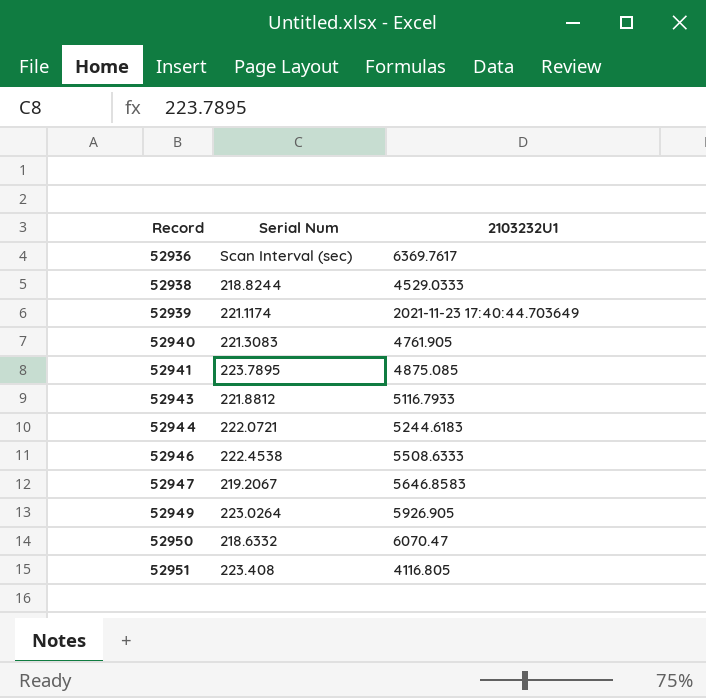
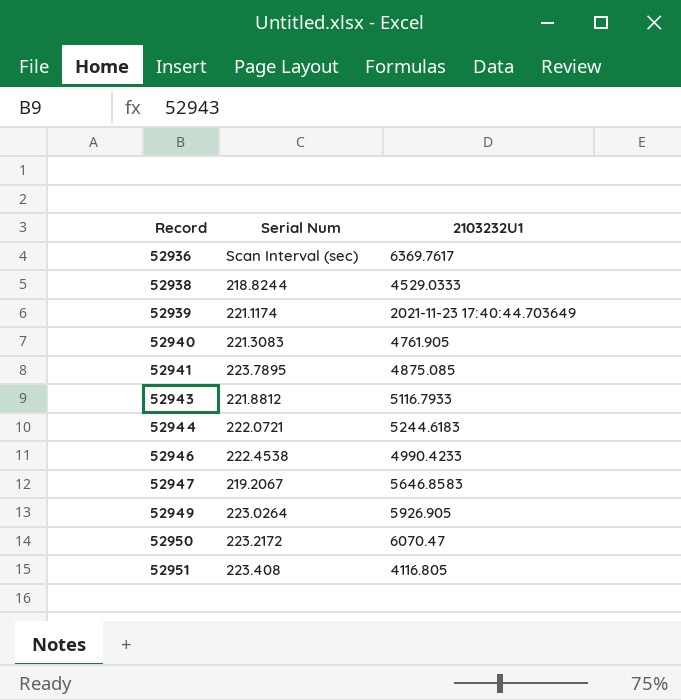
52946 | 2103232U1: 5508.6333 -> 4990.4233
52950 | Serial Num: 218.6332 -> 223.2172

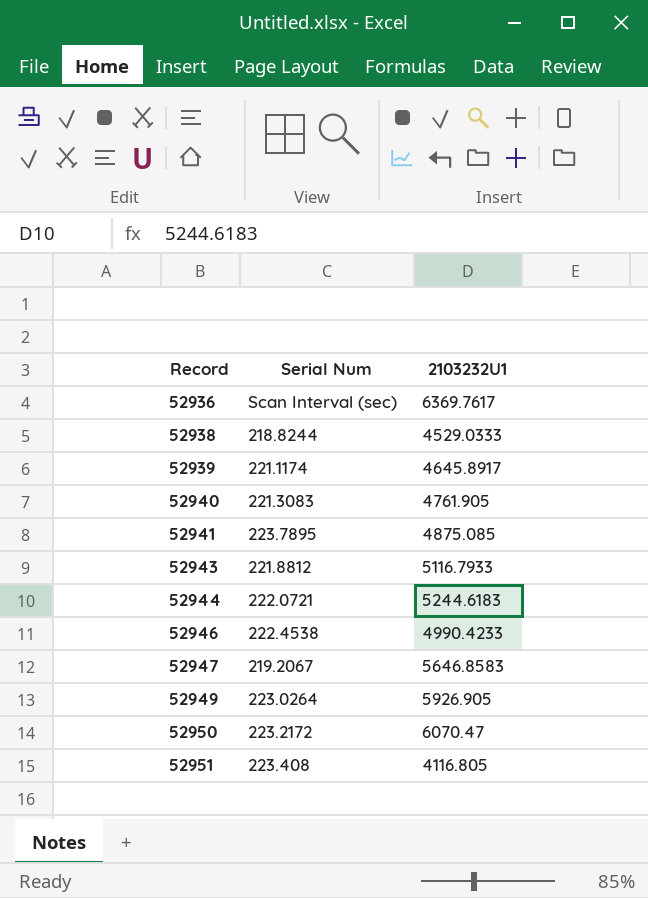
52939 | 2103232U1: 2021-11-23 17:40:44.703649 -> 4645.8917

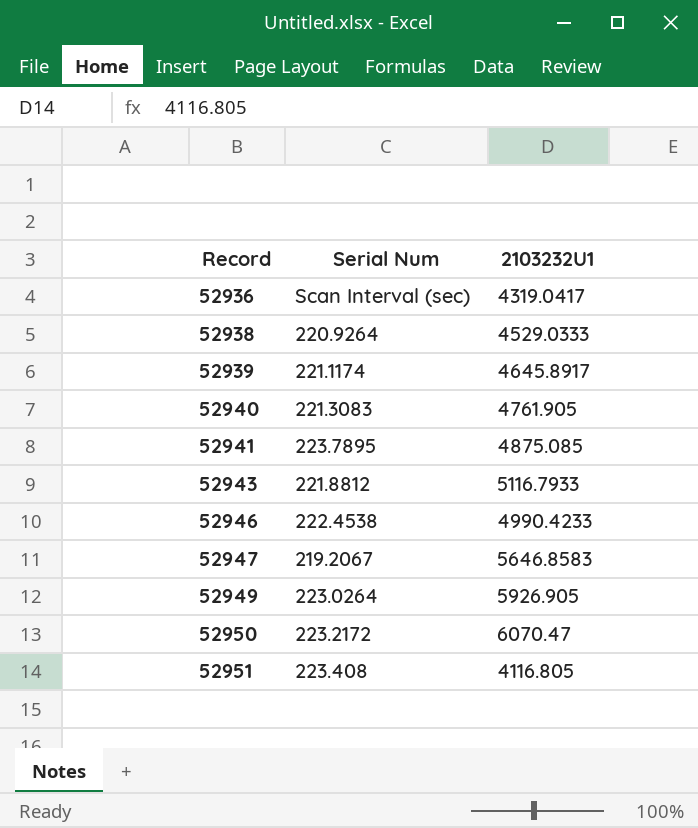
row 52944: 222.0721 | 5244.6183 -> none
52936 | 2103232U1: 6369.7617 -> 4319.0417
52938 | Serial Num: 218.8244 -> 220.9264

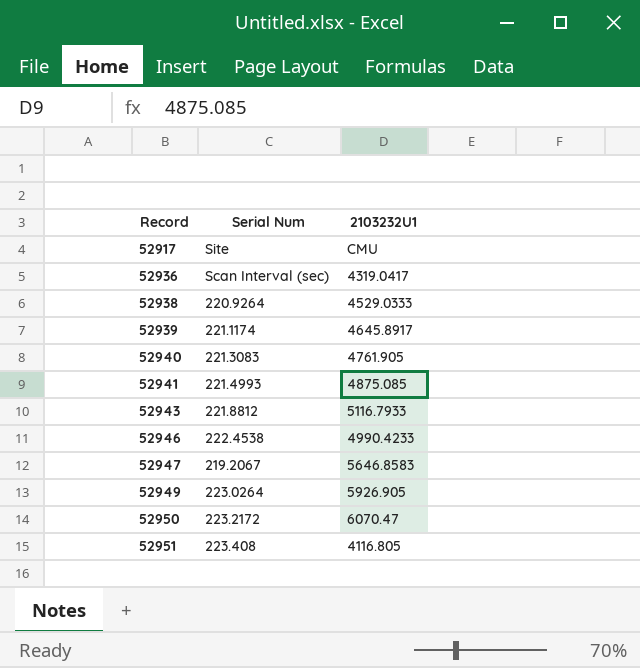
row 52917: none -> Site | CMU
52941 | Serial Num: 223.7895 -> 221.4993

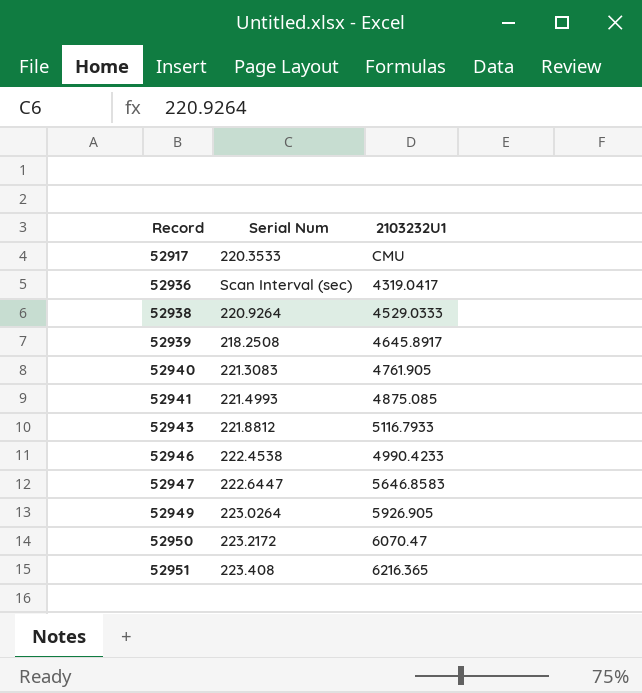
52917 | Serial Num: Site -> 220.3533
52939 | Serial Num: 221.1174 -> 218.2508
52947 | Serial Num: 219.2067 -> 222.6447
52951 | 2103232U1: 4116.805 -> 6216.365

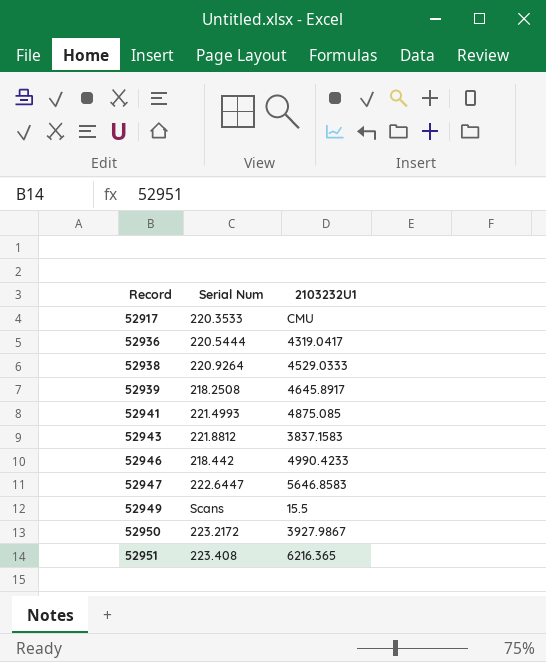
row 52940: 221.3083 | 4761.905 -> none
52936 | Serial Num: Scan Interval (sec) -> 220.5444
52943 | 2103232U1: 5116.7933 -> 3837.1583
52946 | Serial Num: 222.4538 -> 218.442
52949 | Serial Num: 223.0264 -> Scans
52949 | 2103232U1: 5926.905 -> 15.5
52950 | 2103232U1: 6070.47 -> 3927.9867

